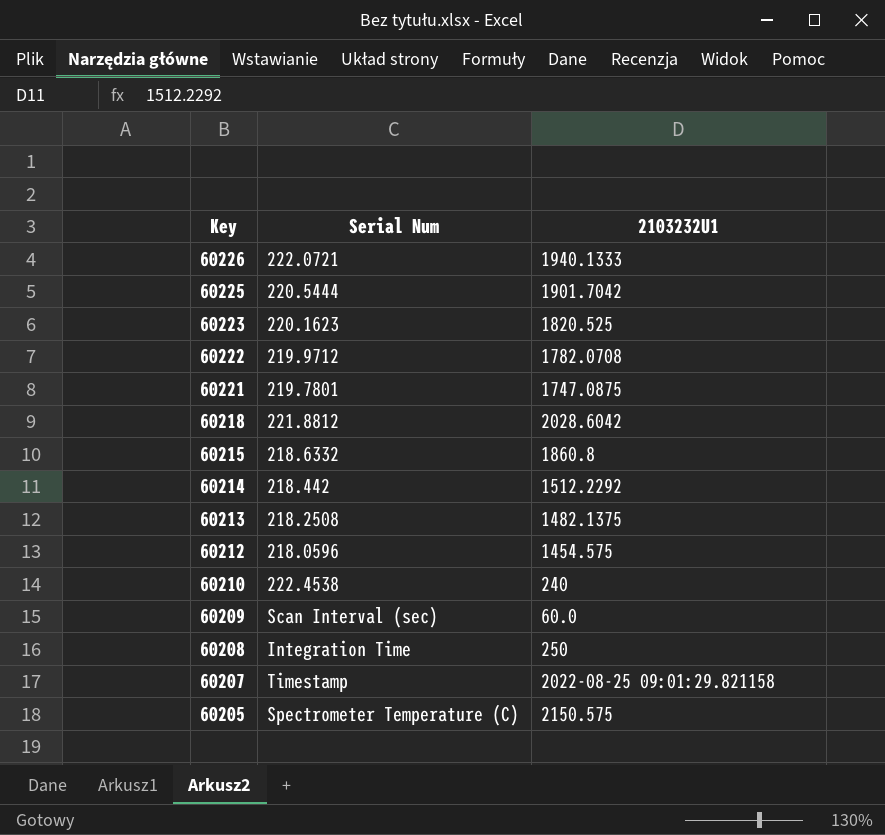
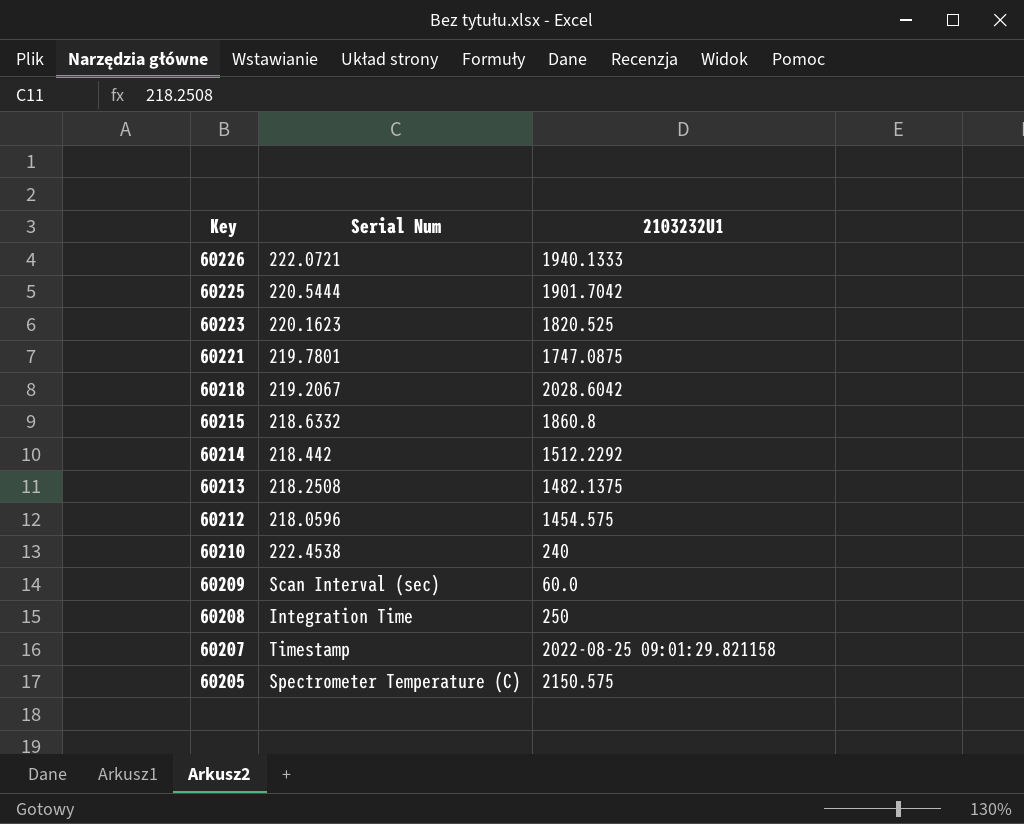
row 60222: 219.9712 | 1782.0708 -> none
60218 | Serial Num: 221.8812 -> 219.2067

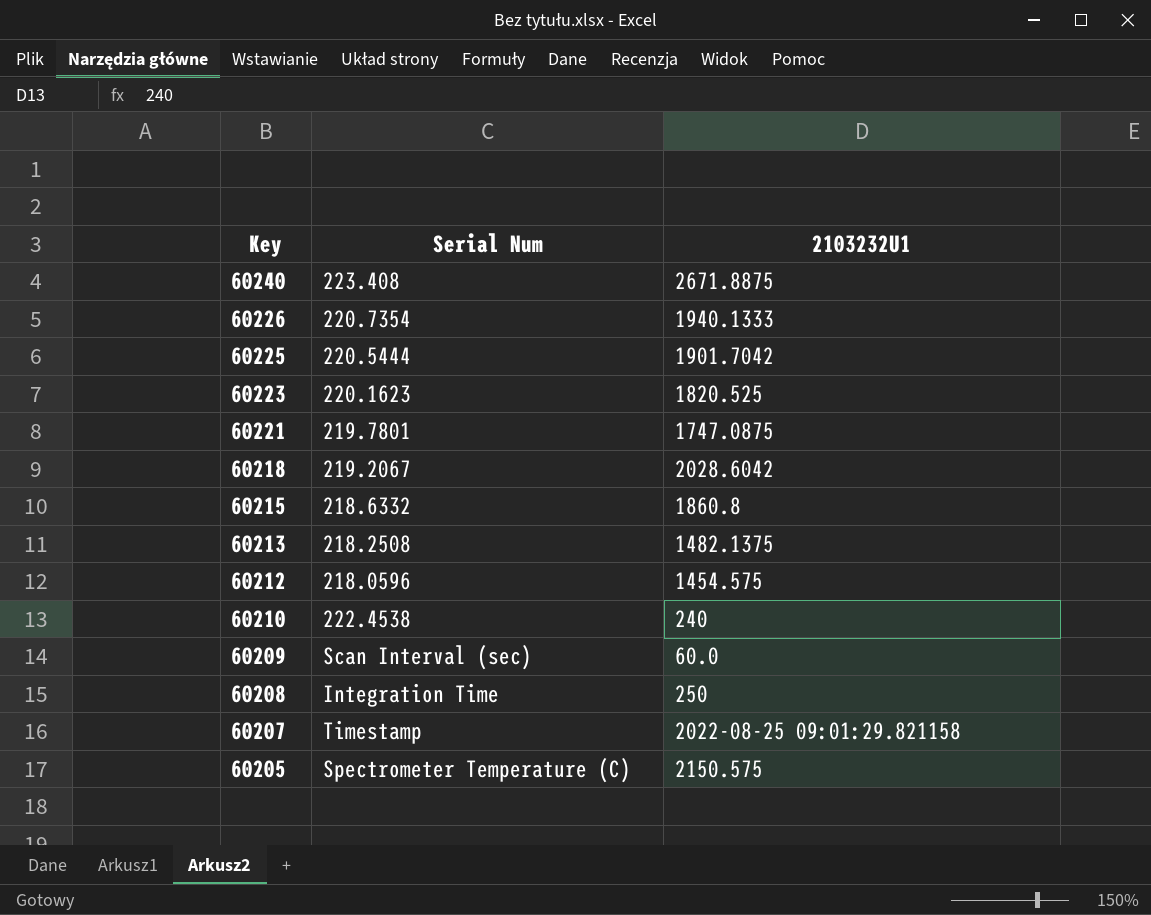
row 60214: 218.442 | 1512.2292 -> none
row 60240: none -> 223.408 | 2671.8875
60226 | Serial Num: 222.0721 -> 220.7354

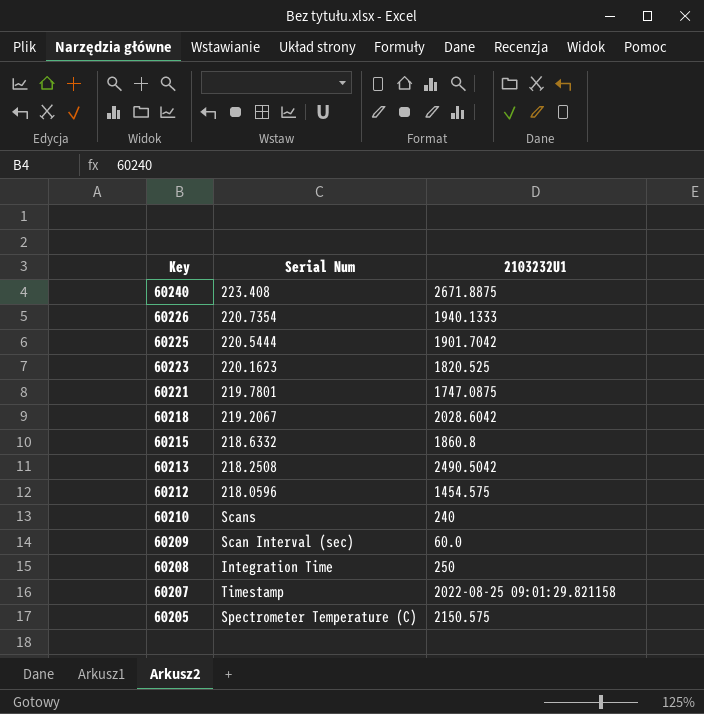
60213 | 2103232U1: 1482.1375 -> 2490.5042
60210 | Serial Num: 222.4538 -> Scans

